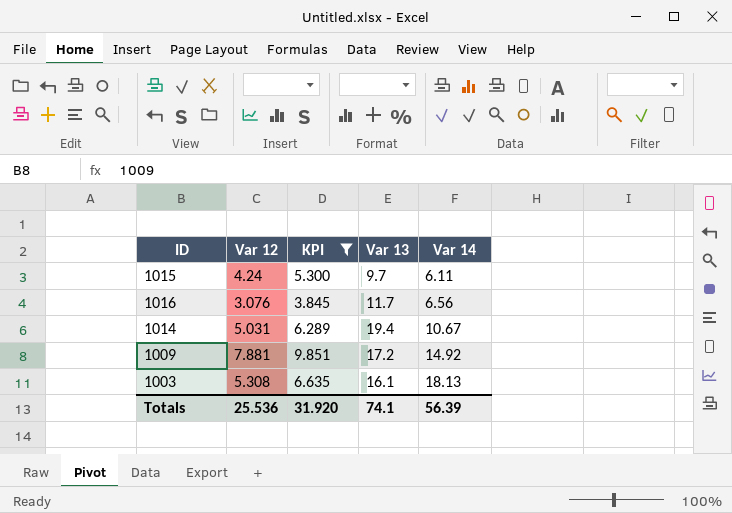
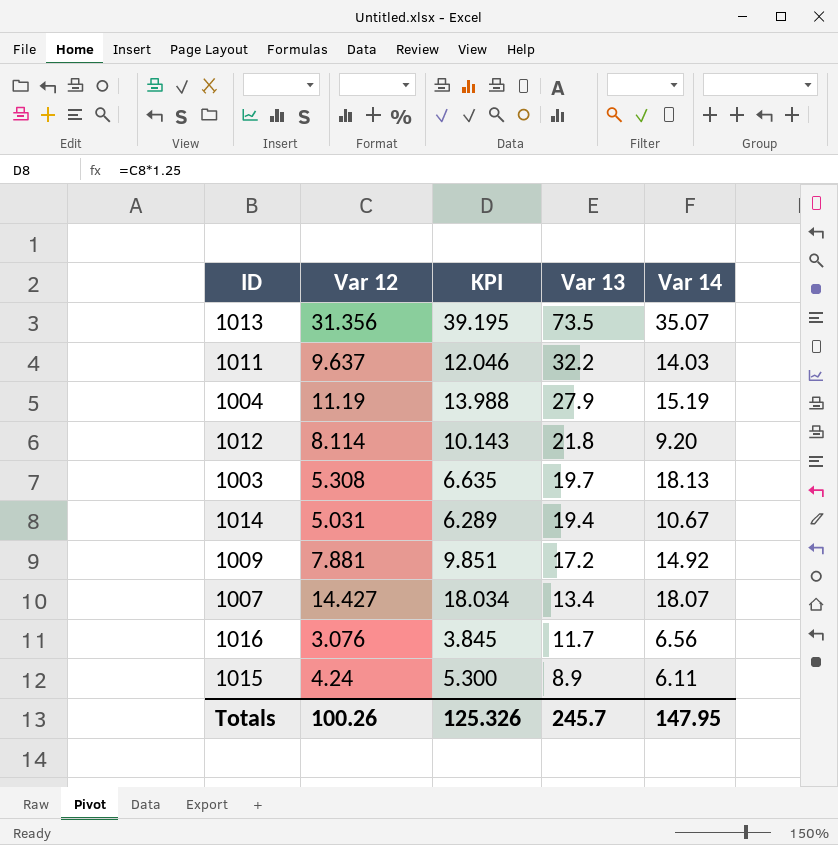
filter: KPI <= 9.851 -> none
row order: Var 14 ascending -> Var 13 descending
1003 | Var 13: 16.1 -> 19.7
1015 | Var 13: 9.7 -> 8.9
Totals | Var 12: 25.536 -> 100.26
Totals | KPI: 31.920 -> 125.326
Totals | Var 13: 74.1 -> 245.7
Totals | Var 14: 56.39 -> 147.95

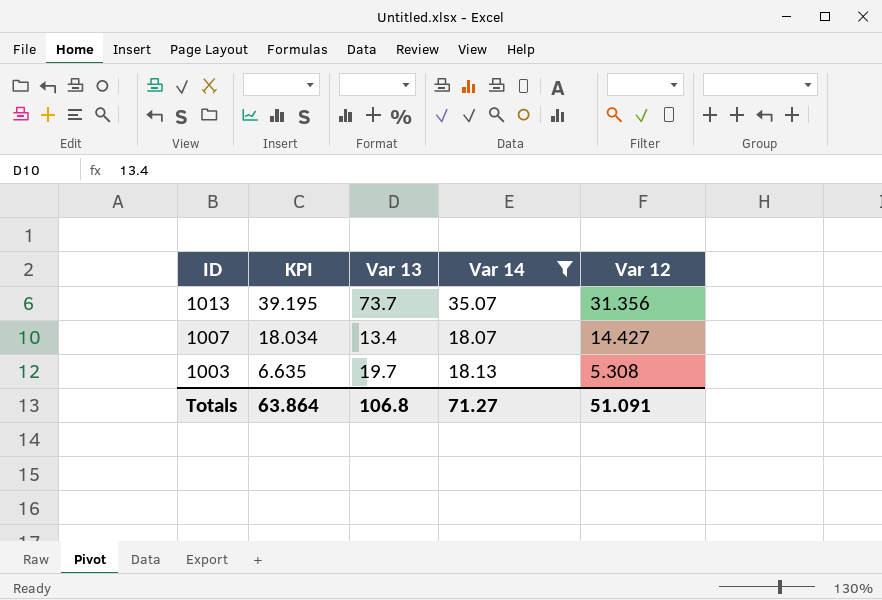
filter: none -> Var 14 >= 18.07
row order: Var 13 descending -> ID descending
column Var 12 | position: 2 -> 5
1013 | Var 13: 73.5 -> 73.7
Totals | KPI: 125.326 -> 63.864
Totals | Var 13: 245.7 -> 106.8
Totals | Var 14: 147.95 -> 71.27
Totals | Var 12: 100.26 -> 51.091

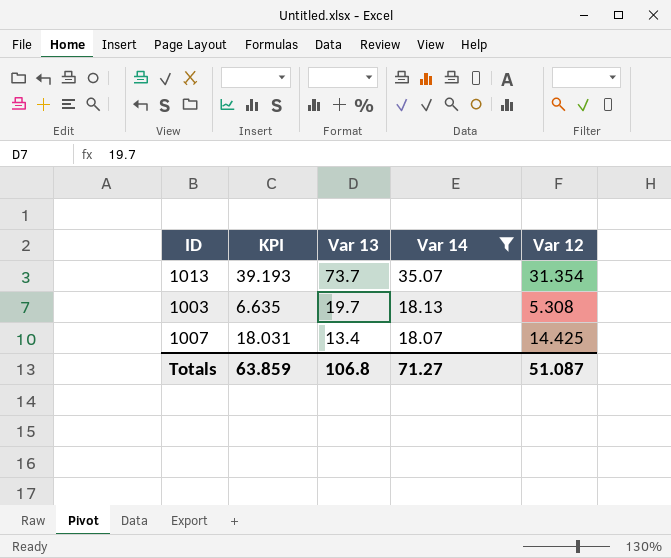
row order: ID descending -> Var 13 descending
1013 | KPI: 39.195 -> 39.193
1013 | Var 12: 31.356 -> 31.354
1007 | KPI: 18.034 -> 18.031
1007 | Var 12: 14.427 -> 14.425
Totals | KPI: 63.864 -> 63.859
Totals | Var 12: 51.091 -> 51.087

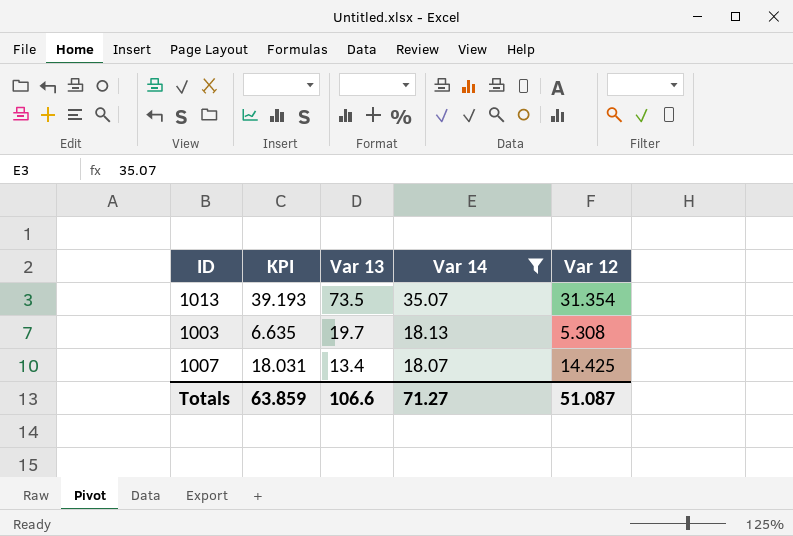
1013 | Var 13: 73.7 -> 73.5
Totals | Var 13: 106.8 -> 106.6

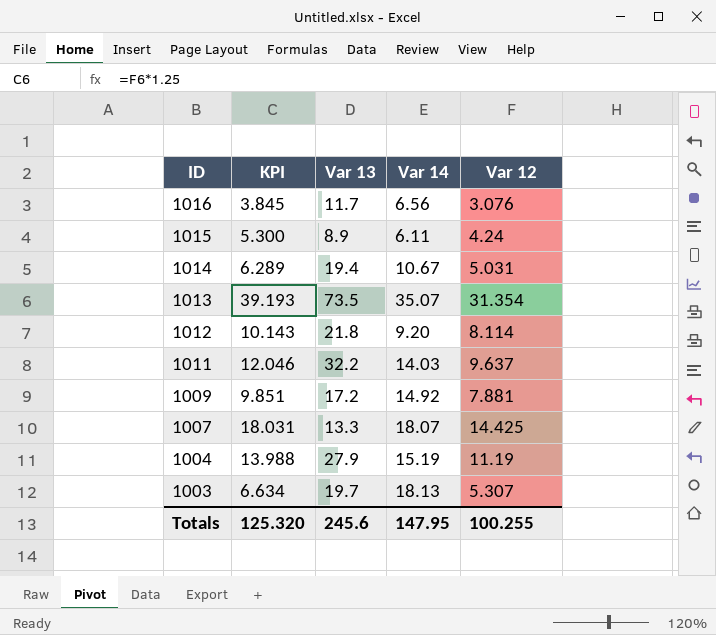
filter: Var 14 >= 18.07 -> none
row order: Var 13 descending -> ID descending
1007 | Var 13: 13.4 -> 13.3
1003 | KPI: 6.635 -> 6.634
1003 | Var 12: 5.308 -> 5.307
Totals | KPI: 63.859 -> 125.320
Totals | Var 13: 106.6 -> 245.6
Totals | Var 14: 71.27 -> 147.95
Totals | Var 12: 51.087 -> 100.255

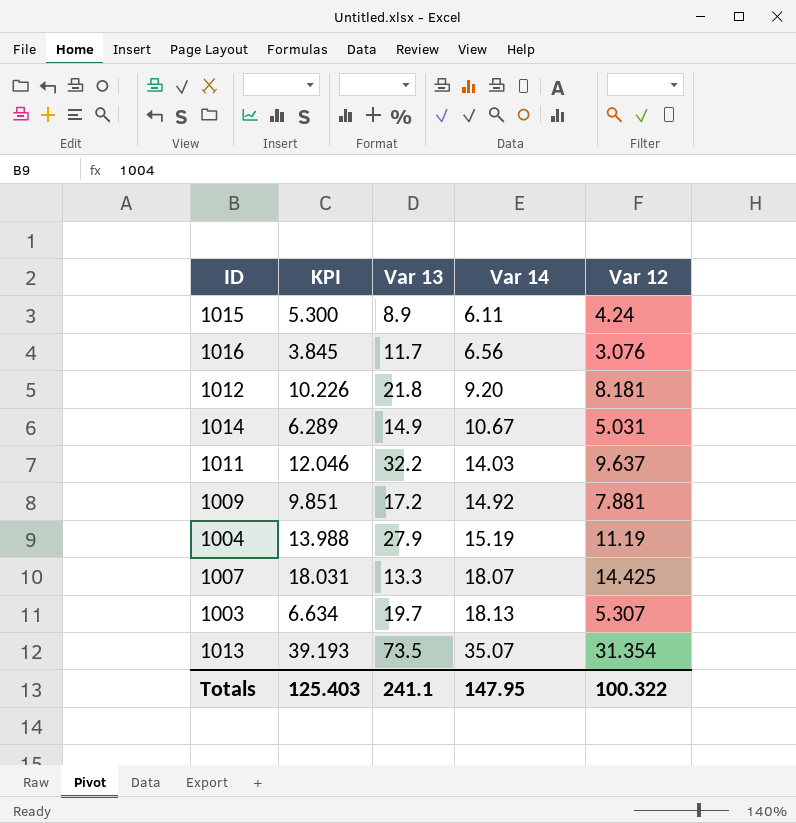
row order: ID descending -> Var 14 ascending
1012 | KPI: 10.143 -> 10.226
1012 | Var 12: 8.114 -> 8.181
1014 | Var 13: 19.4 -> 14.9
Totals | KPI: 125.320 -> 125.403
Totals | Var 13: 245.6 -> 241.1
Totals | Var 12: 100.255 -> 100.322

